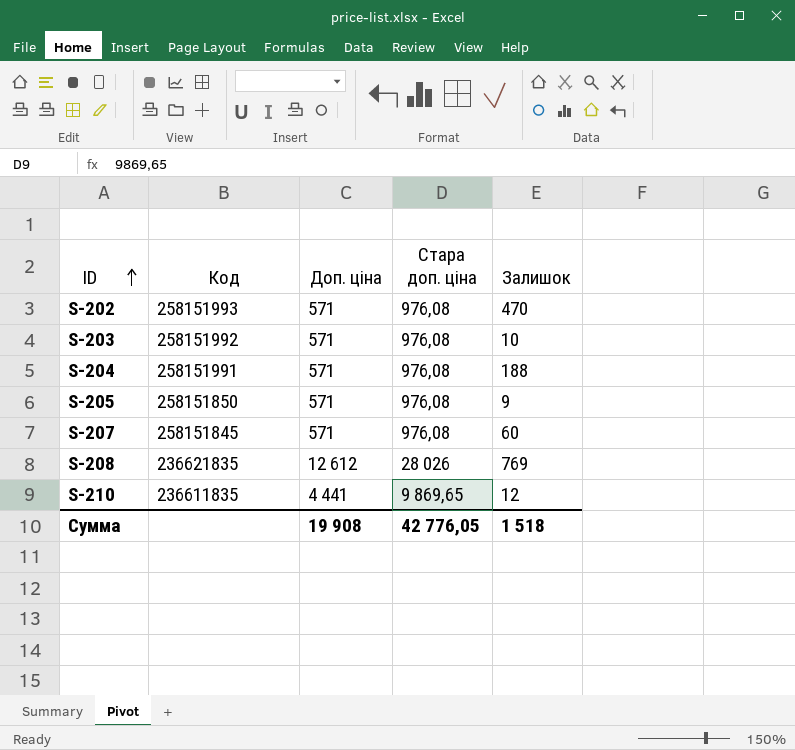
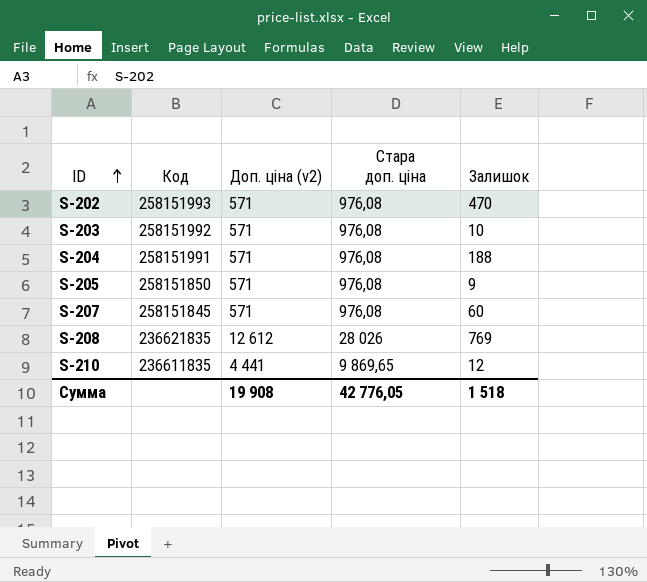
column name: Доп. ціна -> Доп. ціна (v2)

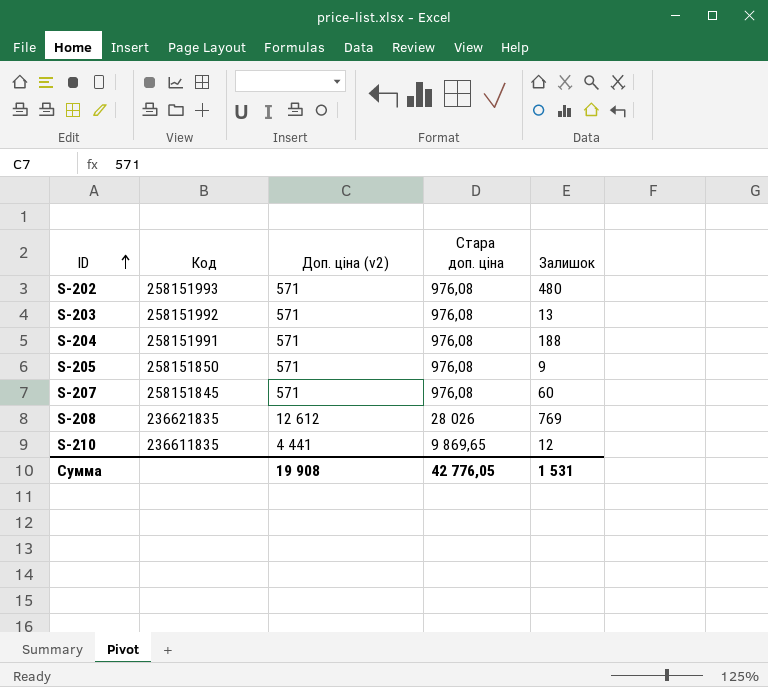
S-202 | Залишок: 470 -> 480
S-203 | Залишок: 10 -> 13
Сумма | Залишок: 1 518 -> 1 531

